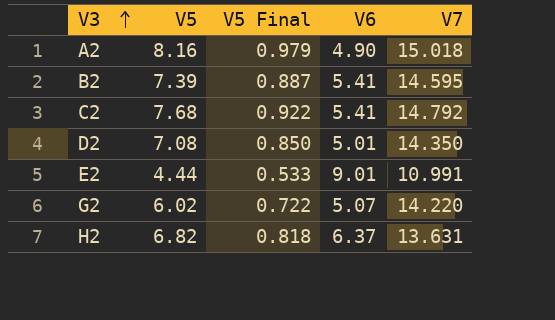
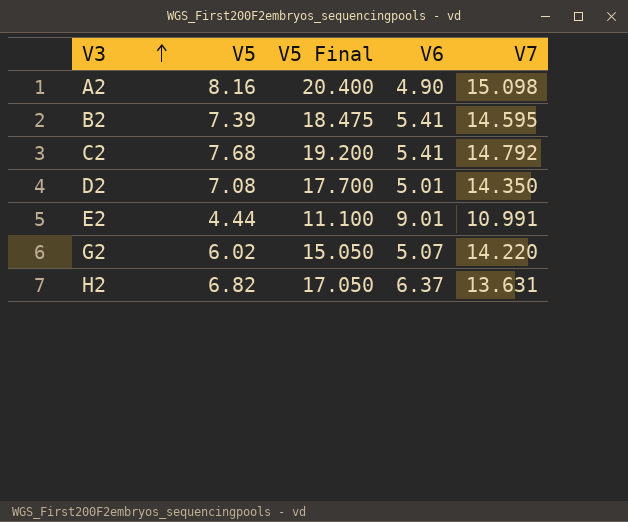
column V5 Final | formula: [V5] * 0.12 -> [V5] * 2.5
A2 | V7: 15.018 -> 15.098

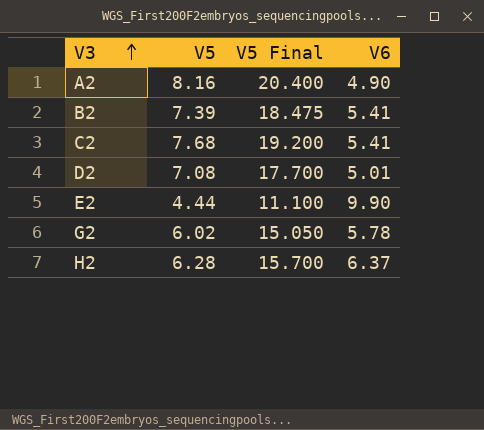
column V7 | position: 5 -> none
E2 | V6: 9.01 -> 9.90
G2 | V6: 5.07 -> 5.78
H2 | V5: 6.82 -> 6.28
H2 | V5 Final: 17.050 -> 15.700

